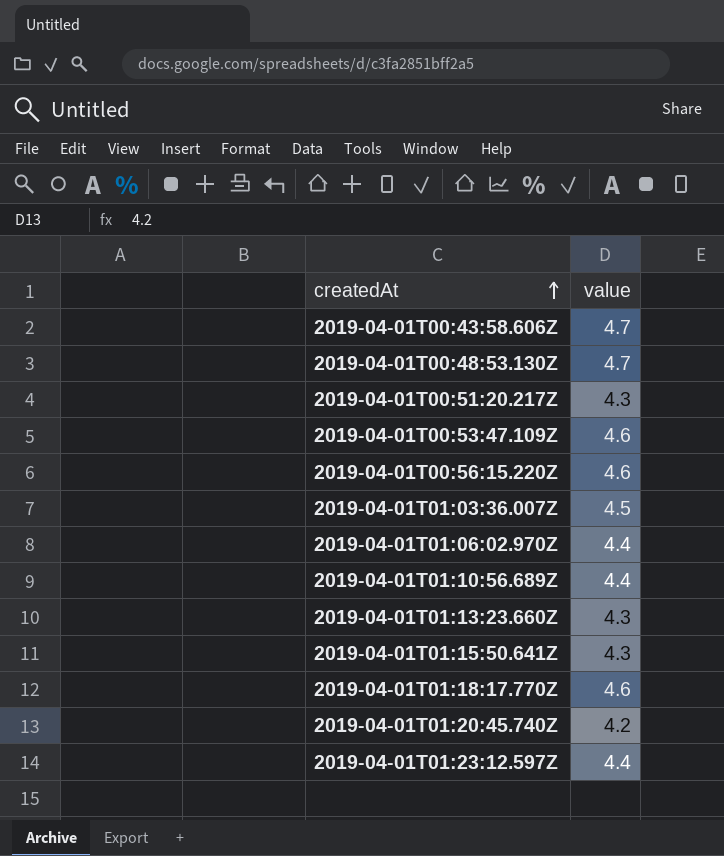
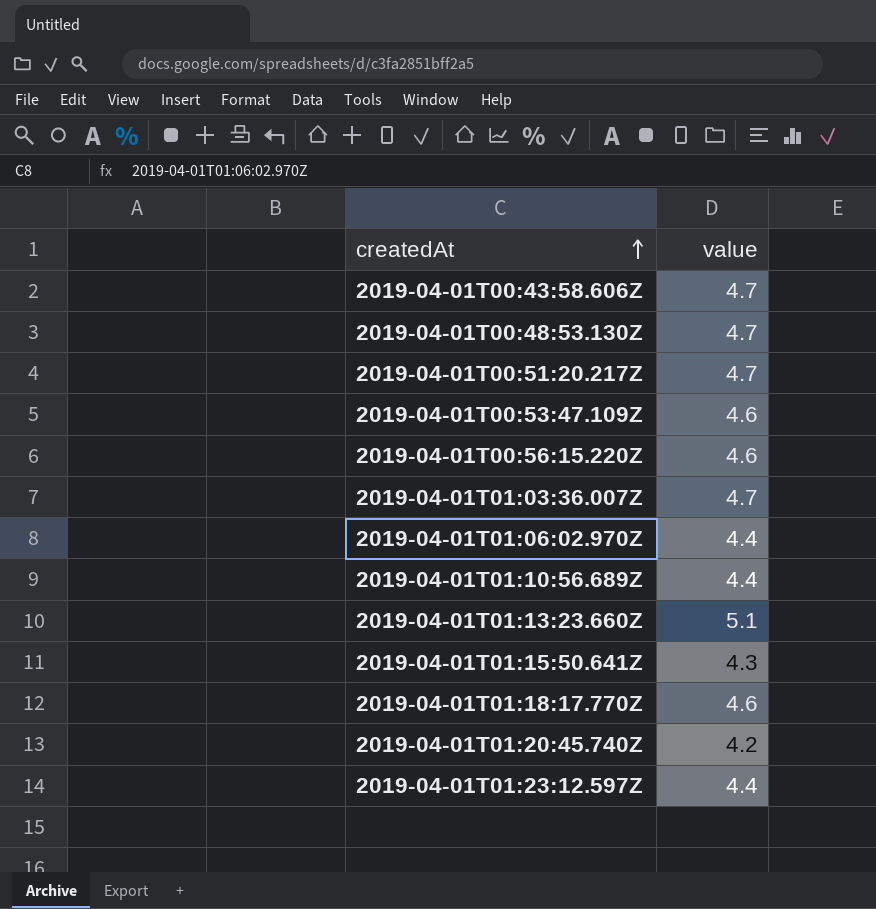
2019-04-01T00:51:20.217Z | value: 4.3 -> 4.7
2019-04-01T01:03:36.007Z | value: 4.5 -> 4.7
2019-04-01T01:13:23.660Z | value: 4.3 -> 5.1

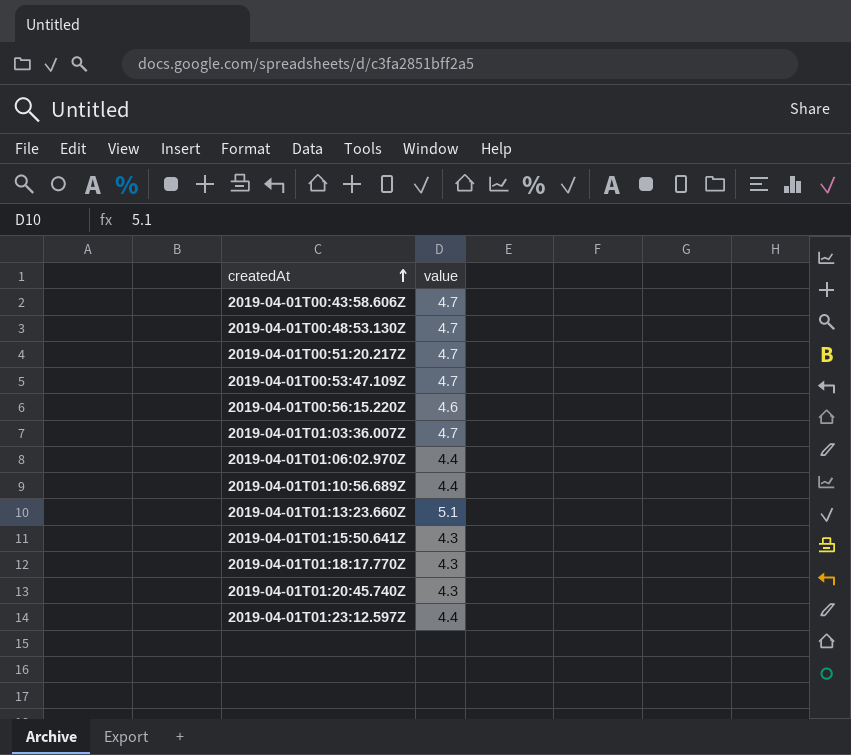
2019-04-01T00:53:47.109Z | value: 4.6 -> 4.7
2019-04-01T01:18:17.770Z | value: 4.6 -> 4.3
2019-04-01T01:20:45.740Z | value: 4.2 -> 4.3

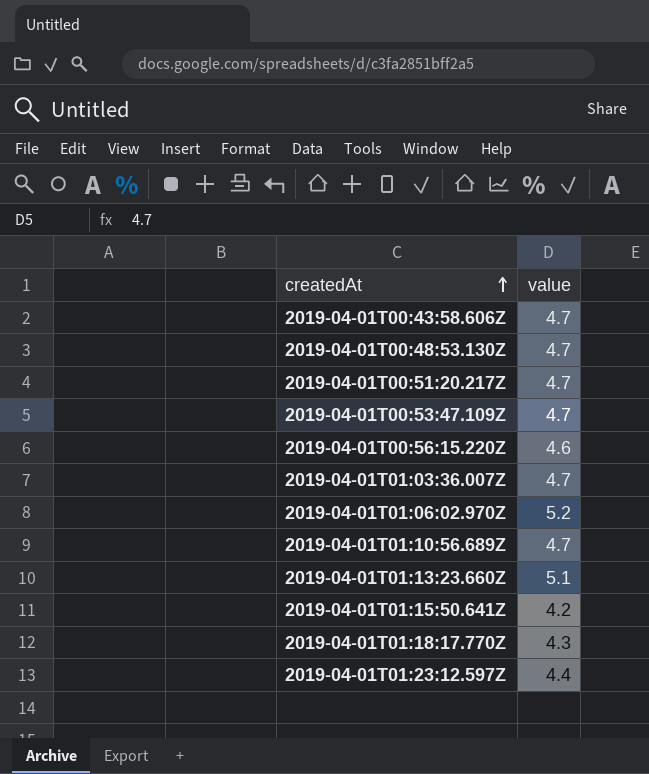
row 2019-04-01T01:20:45.740Z: 4.3 -> none
2019-04-01T01:06:02.970Z | value: 4.4 -> 5.2
2019-04-01T01:10:56.689Z | value: 4.4 -> 4.7
2019-04-01T01:15:50.641Z | value: 4.3 -> 4.2

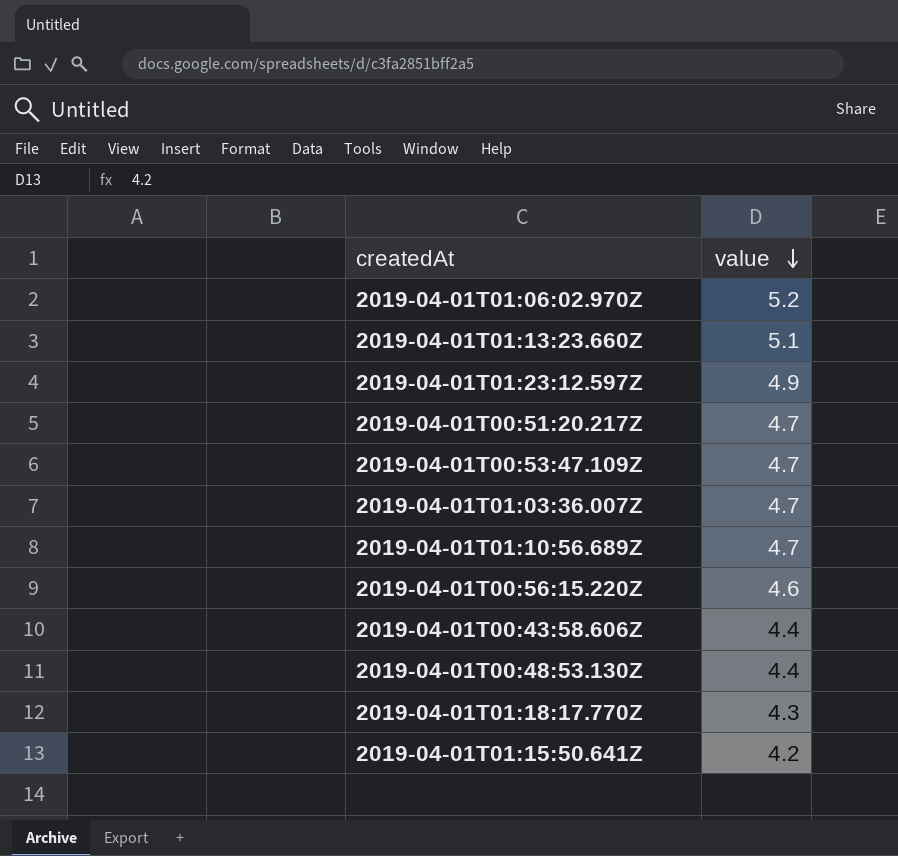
row order: createdAt ascending -> value descending
2019-04-01T01:23:12.597Z | value: 4.4 -> 4.9
2019-04-01T00:43:58.606Z | value: 4.7 -> 4.4
2019-04-01T00:48:53.130Z | value: 4.7 -> 4.4

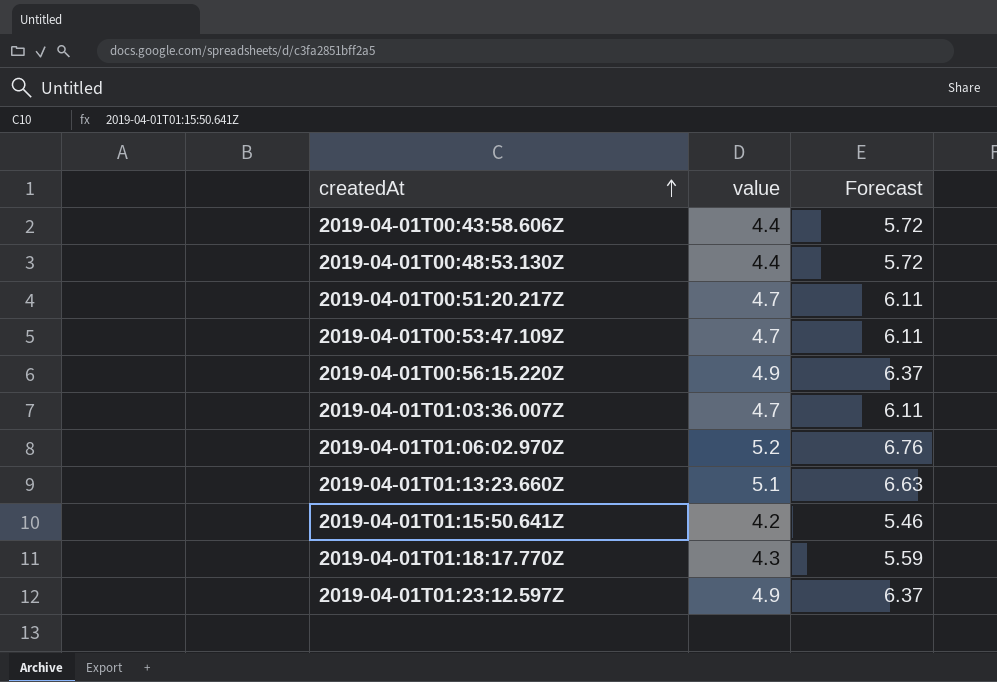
row order: value descending -> createdAt ascending
column Forecast | formula: none -> [value] * 1.3
row 2019-04-01T01:10:56.689Z: 4.7 -> none
2019-04-01T00:56:15.220Z | value: 4.6 -> 4.9

